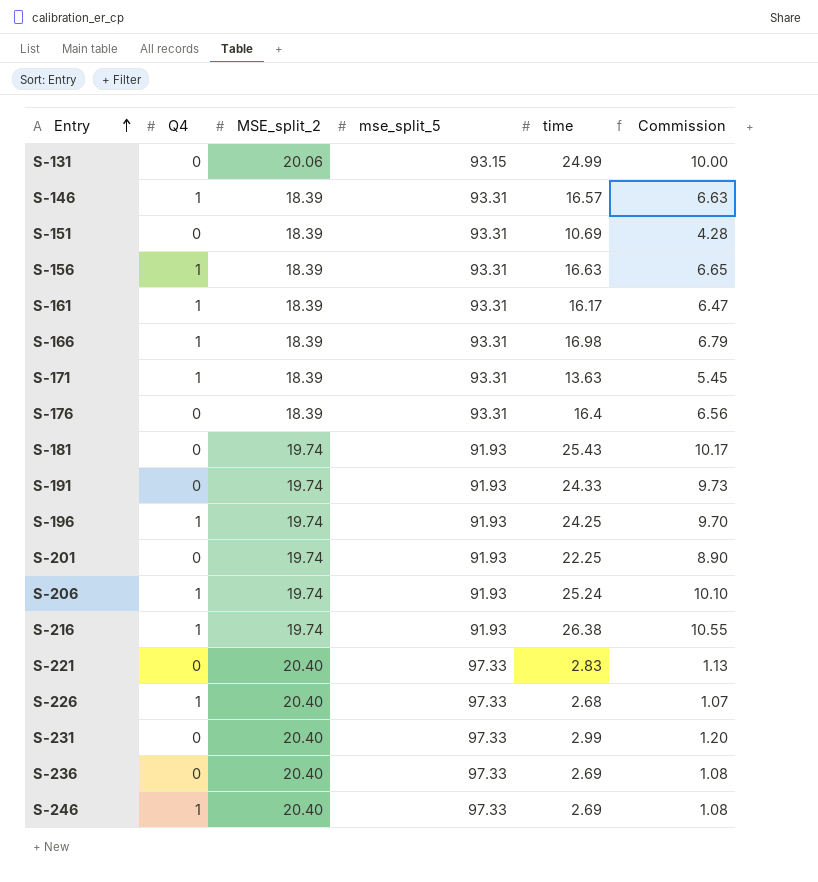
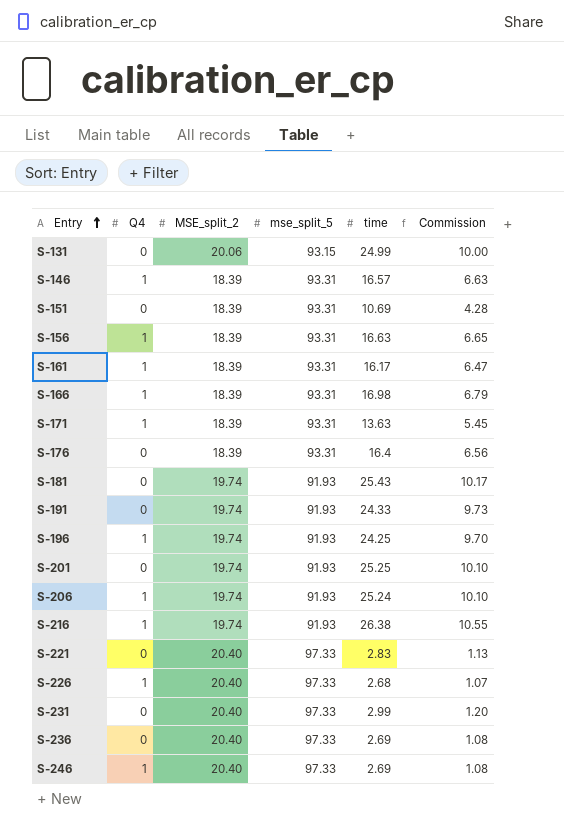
S-201 | time: 22.25 -> 25.25
S-201 | Commission: 8.90 -> 10.10

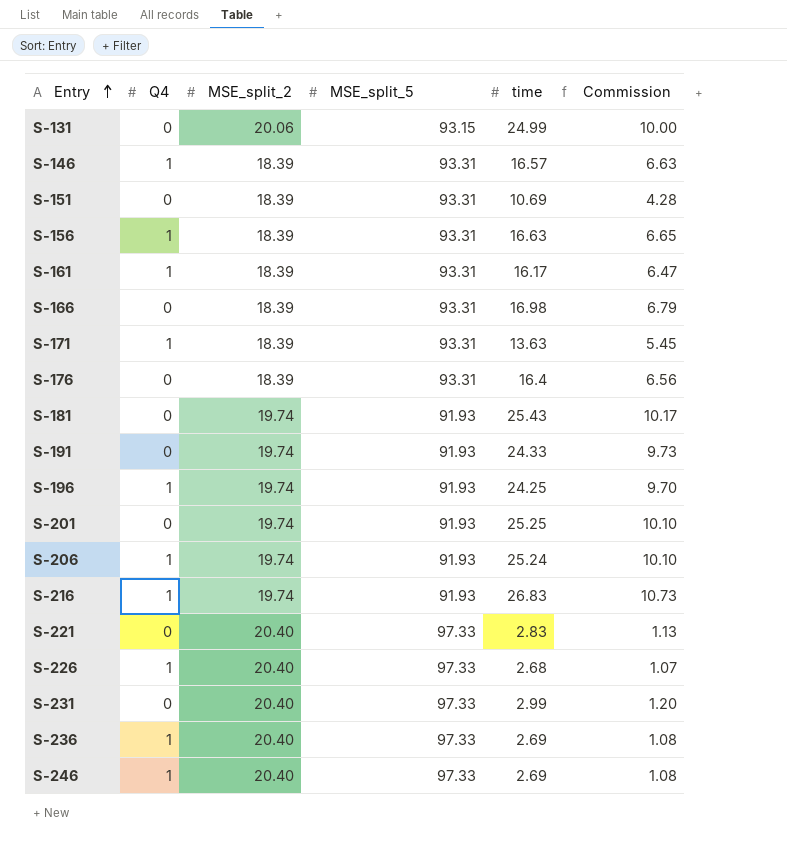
column name: mse_split_5 -> MSE_split_5
S-166 | Q4: 1 -> 0
S-216 | time: 26.38 -> 26.83
S-216 | Commission: 10.55 -> 10.73
S-236 | Q4: 0 -> 1

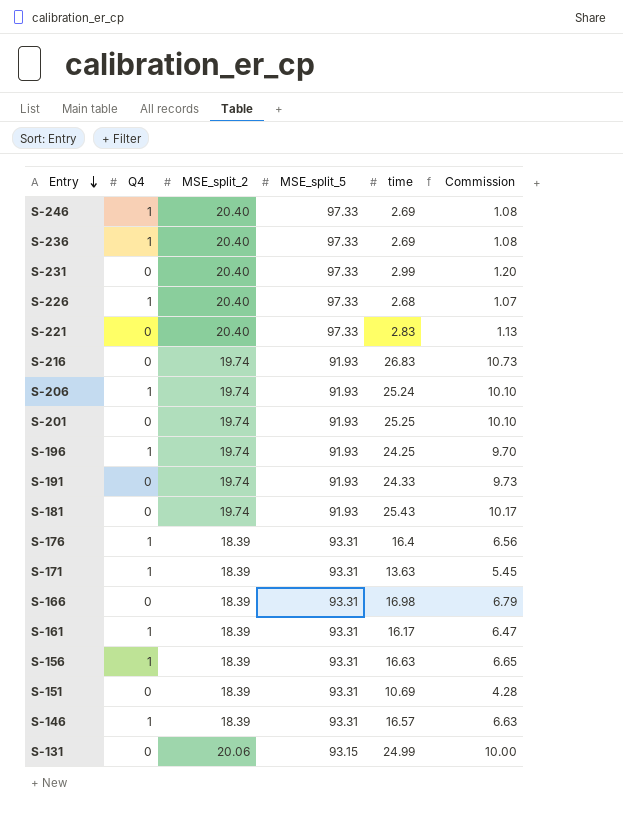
row order: Entry ascending -> Entry descending
S-216 | Q4: 1 -> 0
S-176 | Q4: 0 -> 1

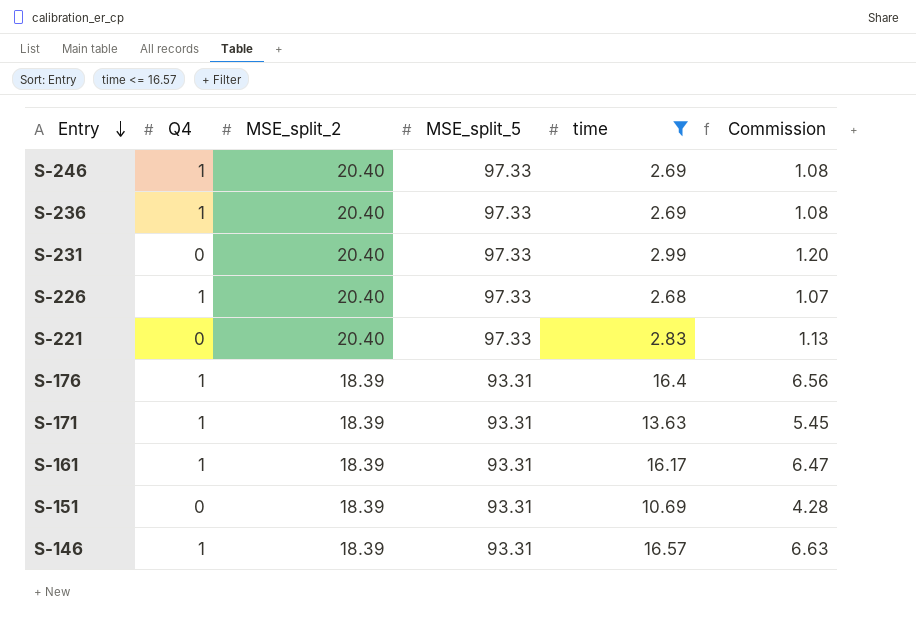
filter: none -> time <= 16.57

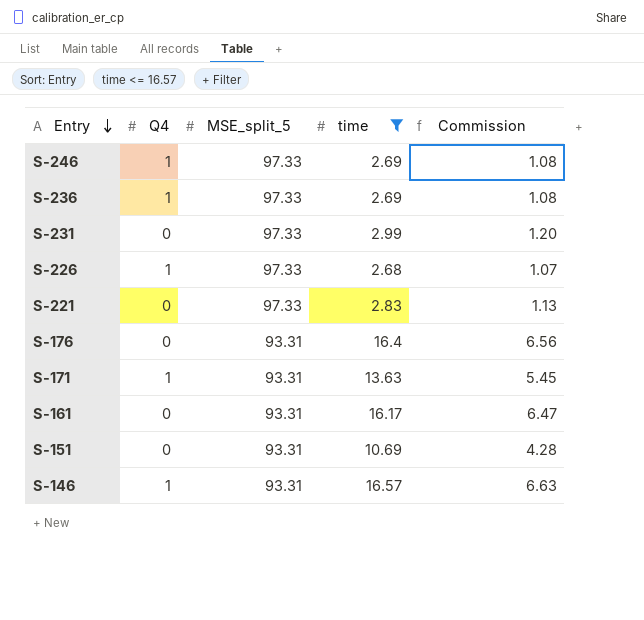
column MSE_split_2 | position: 3 -> none
S-176 | Q4: 1 -> 0
S-161 | Q4: 1 -> 0

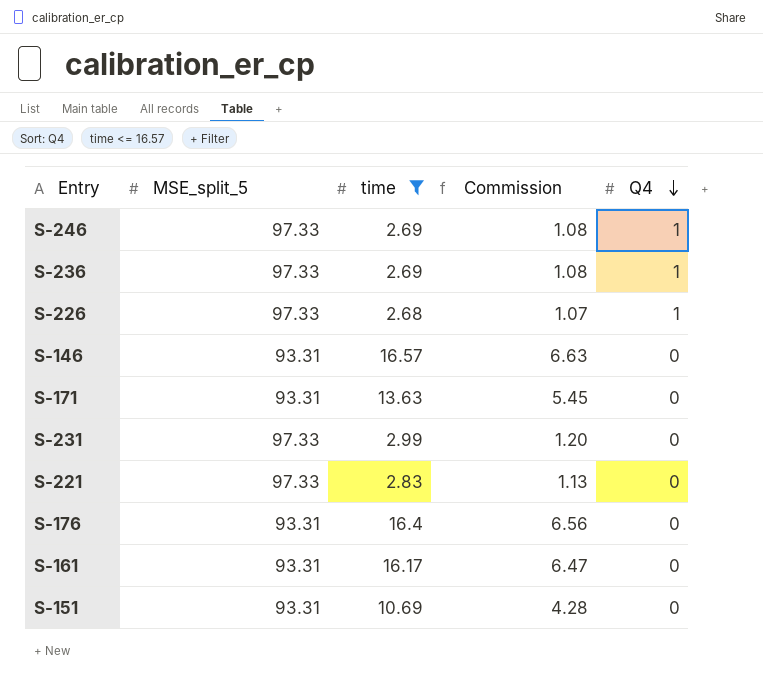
row order: Entry descending -> Q4 descending
column Q4 | position: 2 -> 5
S-146 | Q4: 1 -> 0
S-171 | Q4: 1 -> 0

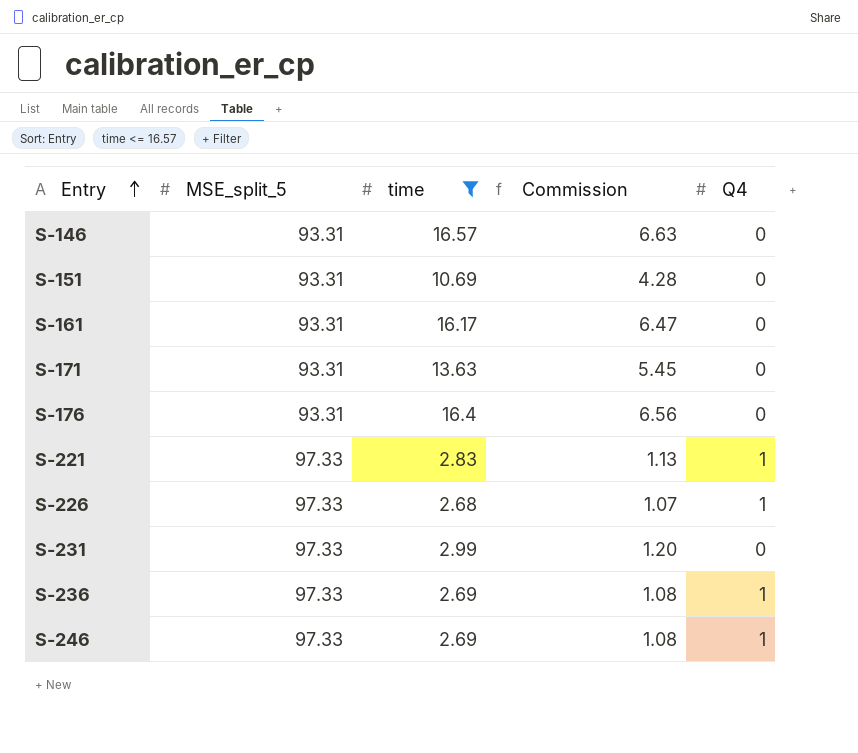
row order: Q4 descending -> Entry ascending
S-221 | Q4: 0 -> 1

